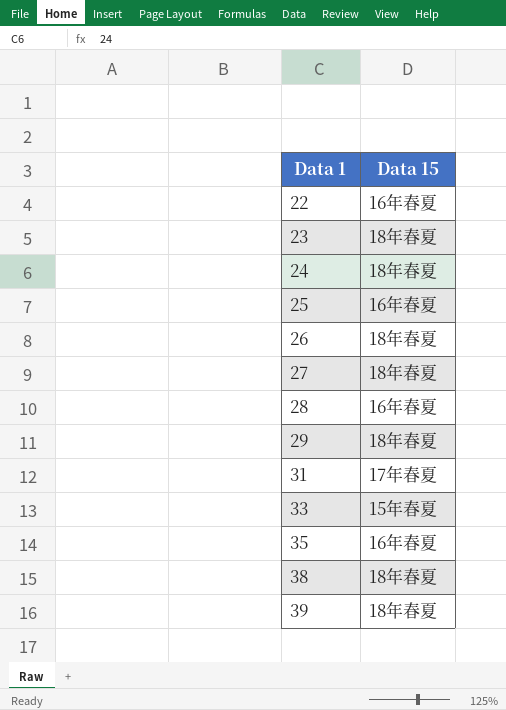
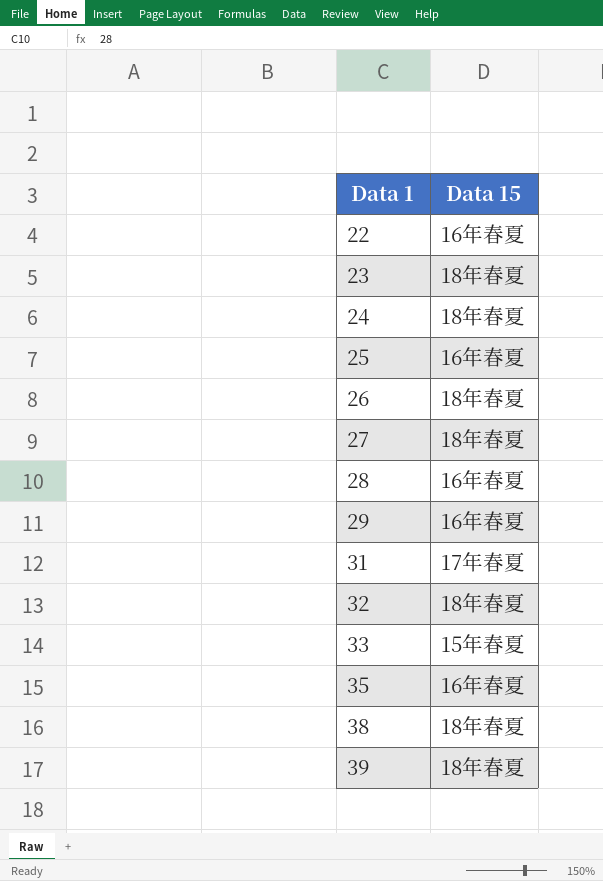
29 | Data 15: 18年春夏 -> 16年春夏
row 32: none -> 18年春夏

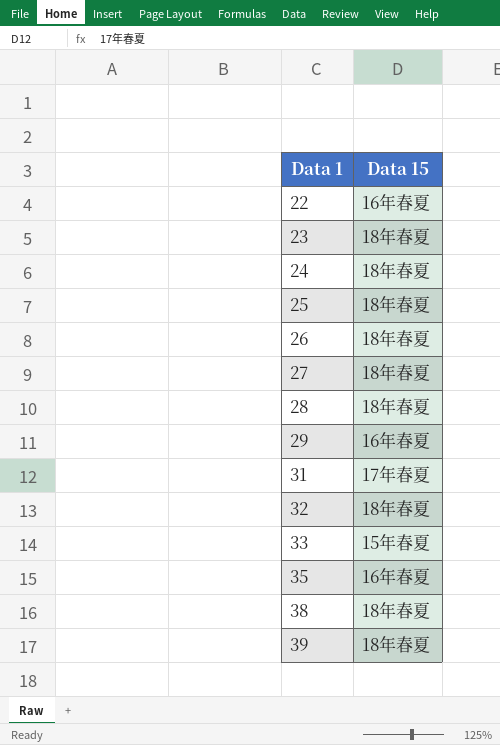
25 | Data 15: 16年春夏 -> 18年春夏
28 | Data 15: 16年春夏 -> 18年春夏

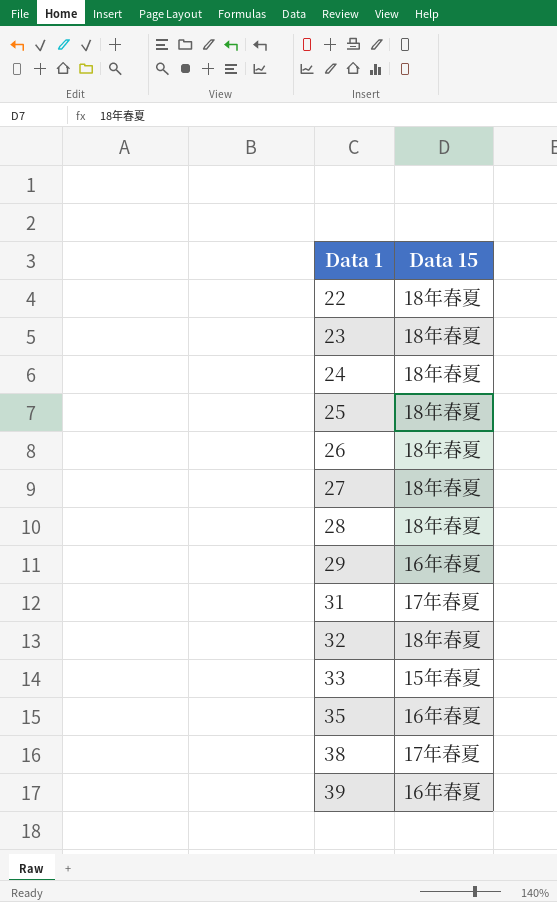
22 | Data 15: 16年春夏 -> 18年春夏
38 | Data 15: 18年春夏 -> 17年春夏
39 | Data 15: 18年春夏 -> 16年春夏

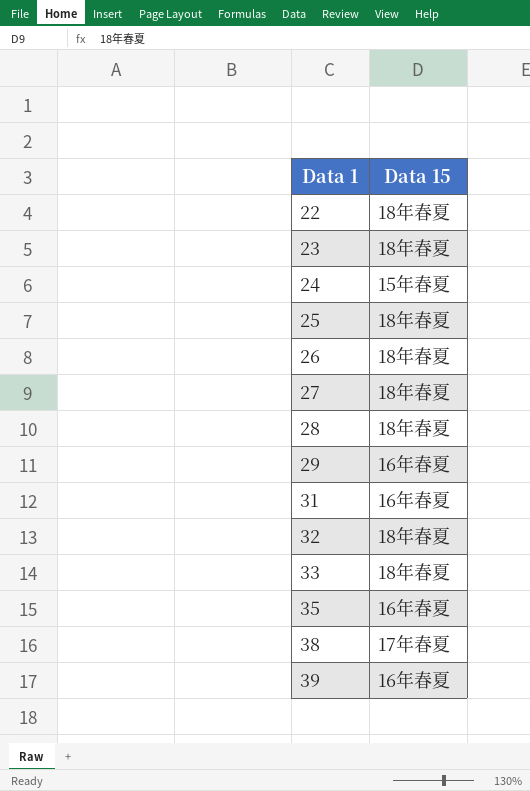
24 | Data 15: 18年春夏 -> 15年春夏
31 | Data 15: 17年春夏 -> 16年春夏
33 | Data 15: 15年春夏 -> 18年春夏

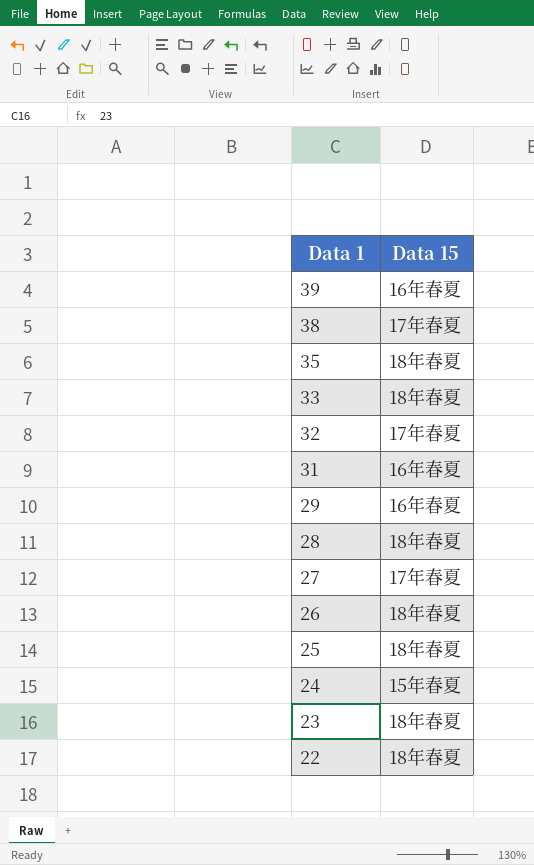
row order: Data 1 ascending -> Data 1 descending
35 | Data 15: 16年春夏 -> 18年春夏
32 | Data 15: 18年春夏 -> 17年春夏
27 | Data 15: 18年春夏 -> 17年春夏

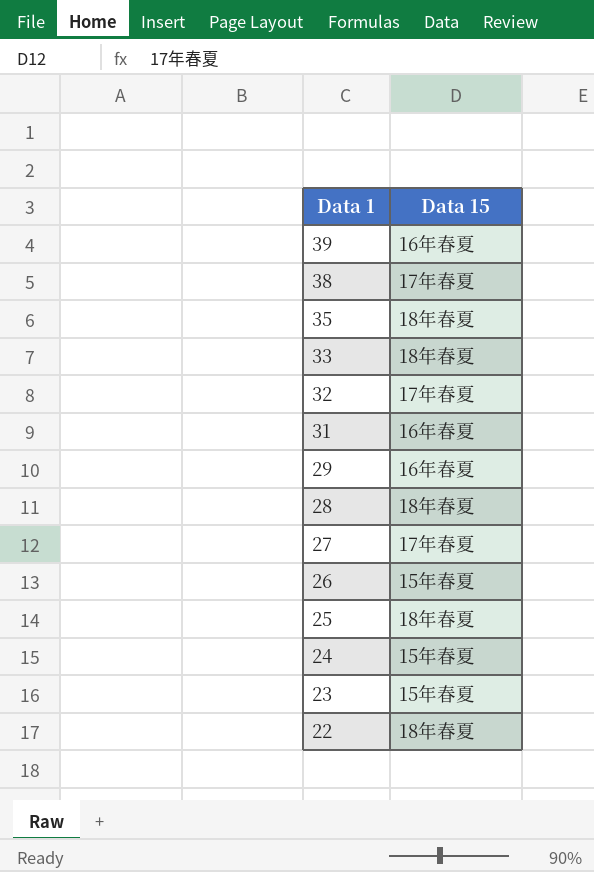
26 | Data 15: 18年春夏 -> 15年春夏
23 | Data 15: 18年春夏 -> 15年春夏

